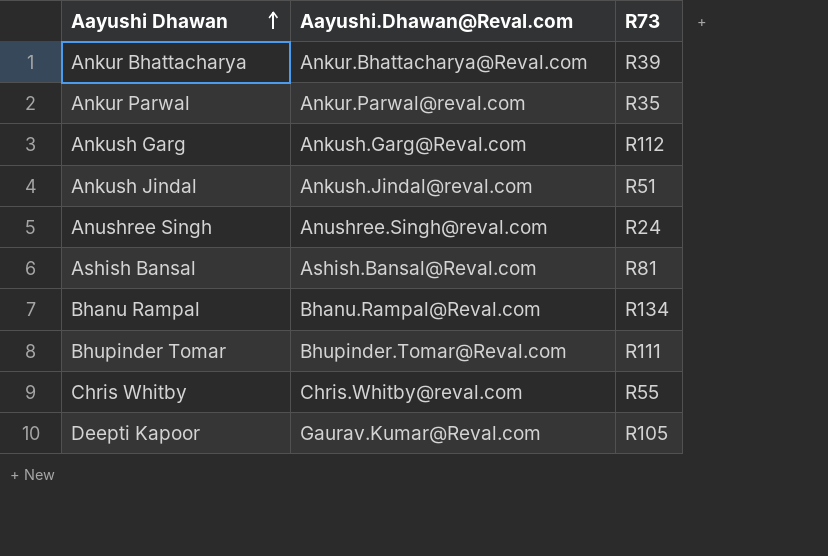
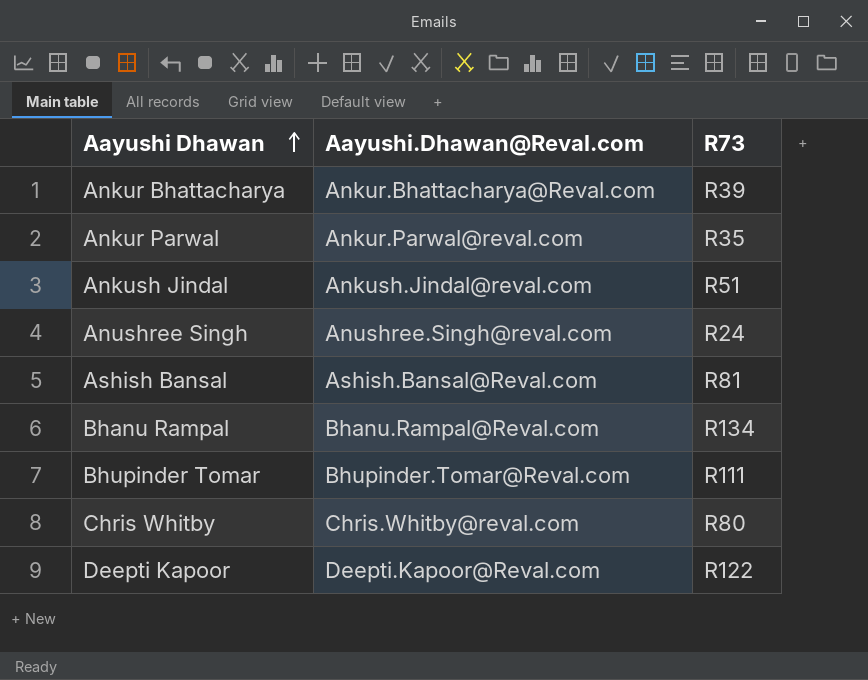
row Ankush Garg: Ankush.Garg@Reval.com | R112 -> none
Chris Whitby | R73: R55 -> R80
Deepti Kapoor | Aayushi.Dhawan@Reval.com: Gaurav.Kumar@Reval.com -> Deepti.Kapoor@Reval.com
Deepti Kapoor | R73: R105 -> R122

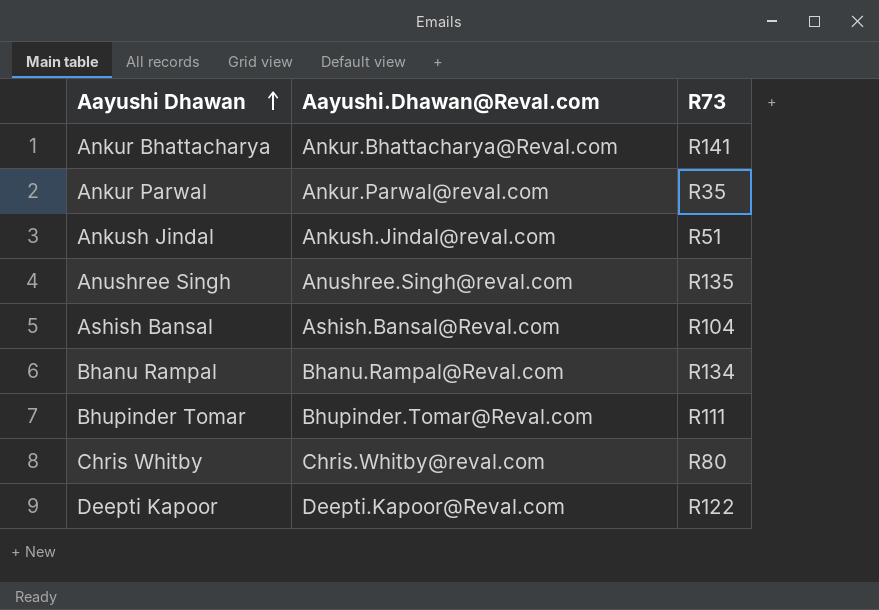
Ankur Bhattacharya | R73: R39 -> R141
Anushree Singh | R73: R24 -> R135
Ashish Bansal | R73: R81 -> R104

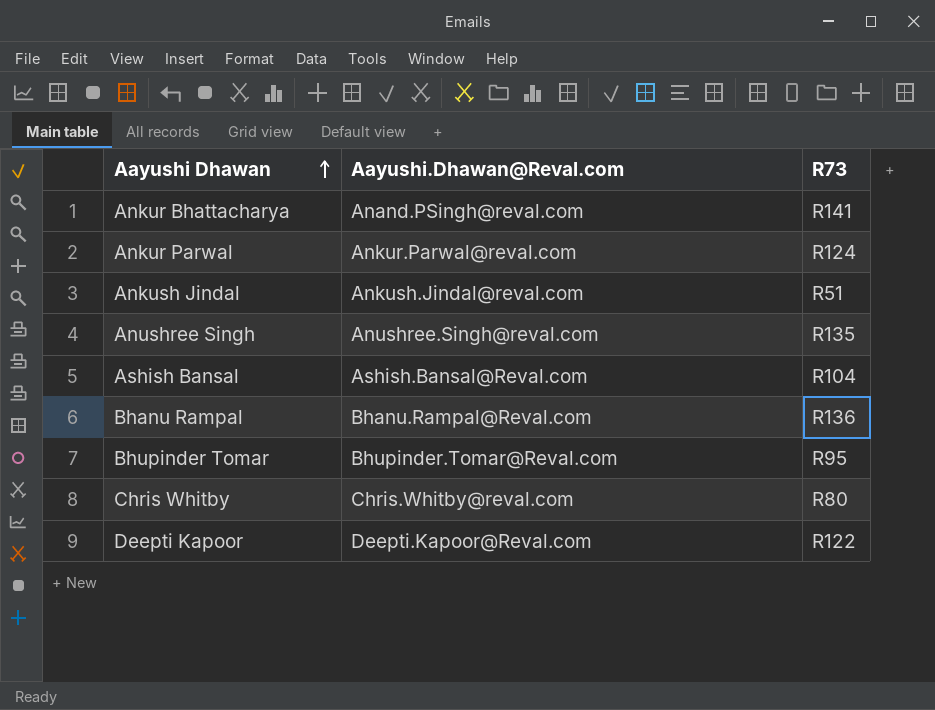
Ankur Bhattacharya | Aayushi.Dhawan@Reval.com: Ankur.Bhattacharya@Reval.com -> Anand.PSingh@reval.com
Ankur Parwal | R73: R35 -> R124
Bhanu Rampal | R73: R134 -> R136
Bhupinder Tomar | R73: R111 -> R95

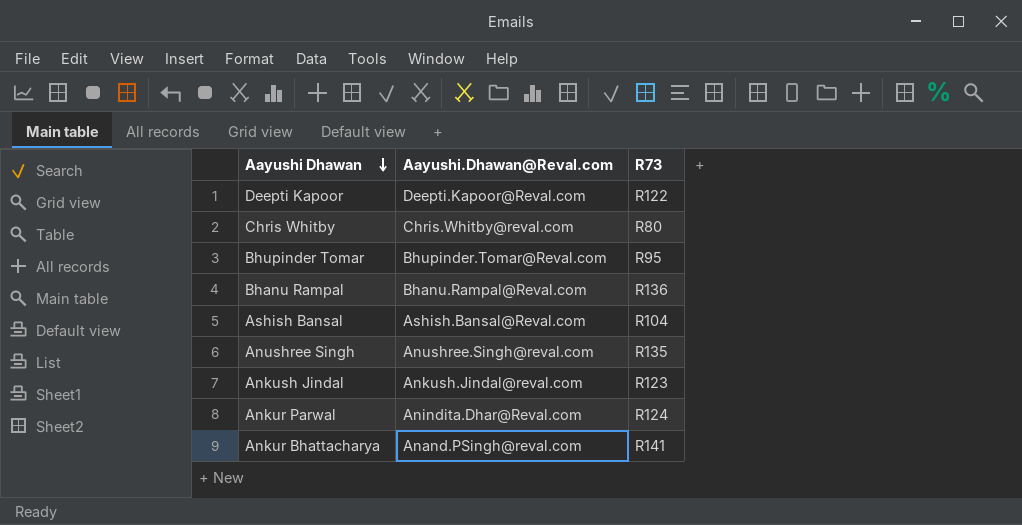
row order: Aayushi Dhawan ascending -> Aayushi Dhawan descending
Ankush Jindal | R73: R51 -> R123
Ankur Parwal | Aayushi.Dhawan@Reval.com: Ankur.Parwal@reval.com -> Anindita.Dhar@Reval.com

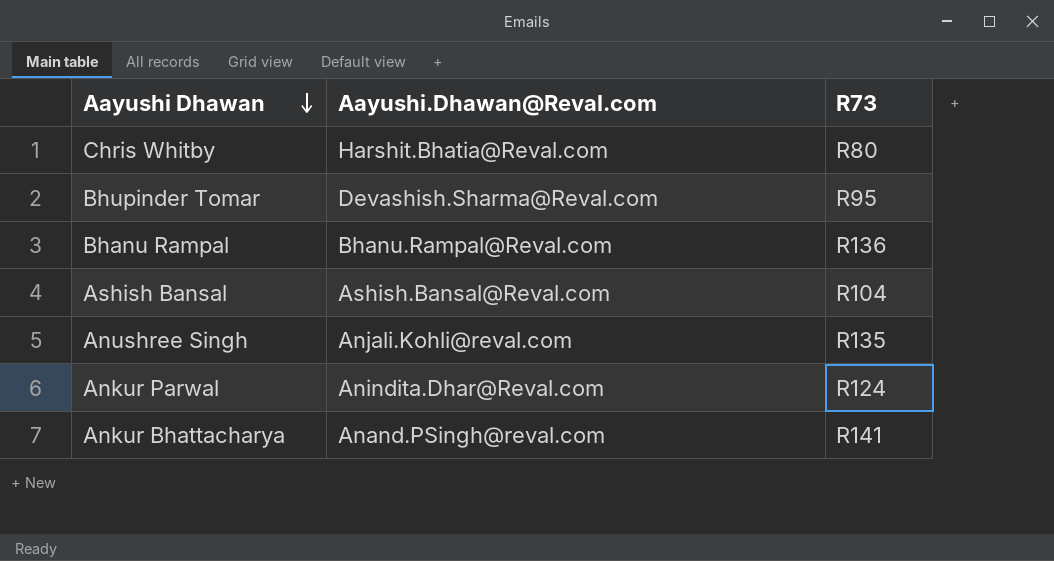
row Deepti Kapoor: Deepti.Kapoor@Reval.com | R122 -> none
row Ankush Jindal: Ankush.Jindal@reval.com | R123 -> none
Chris Whitby | Aayushi.Dhawan@Reval.com: Chris.Whitby@reval.com -> Harshit.Bhatia@Reval.com
Bhupinder Tomar | Aayushi.Dhawan@Reval.com: Bhupinder.Tomar@Reval.com -> Devashish.Sharma@Reval.com
Anushree Singh | Aayushi.Dhawan@Reval.com: Anushree.Singh@reval.com -> Anjali.Kohli@reval.com

